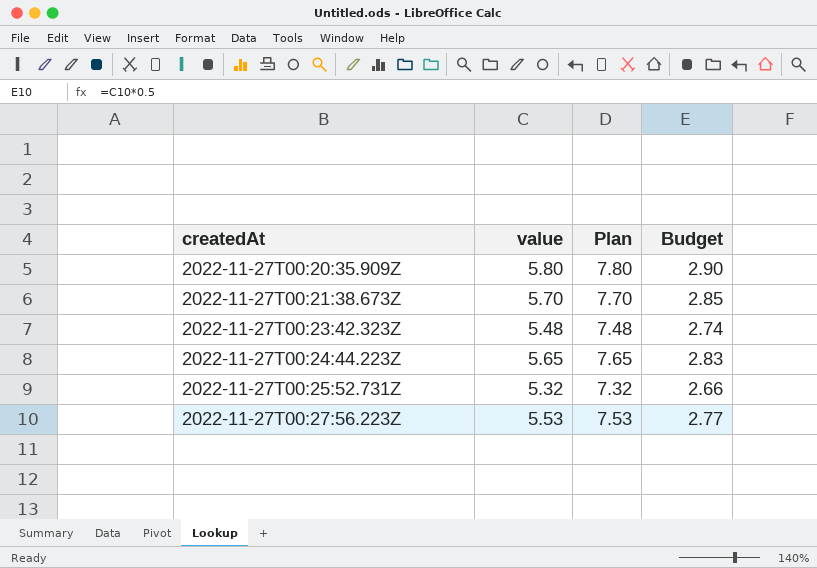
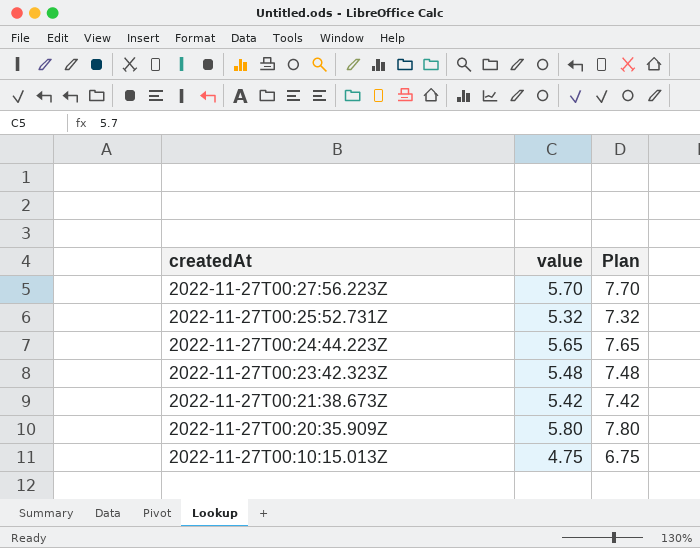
row order: createdAt ascending -> createdAt descending
column Budget | formula: [value] * 0.5 -> none
2022-11-27T00:27:56.223Z | value: 5.53 -> 5.70
2022-11-27T00:27:56.223Z | Plan: 7.53 -> 7.70
2022-11-27T00:21:38.673Z | value: 5.70 -> 5.42
2022-11-27T00:21:38.673Z | Plan: 7.70 -> 7.42
row 2022-11-27T00:10:15.013Z: none -> 4.75 | 6.75

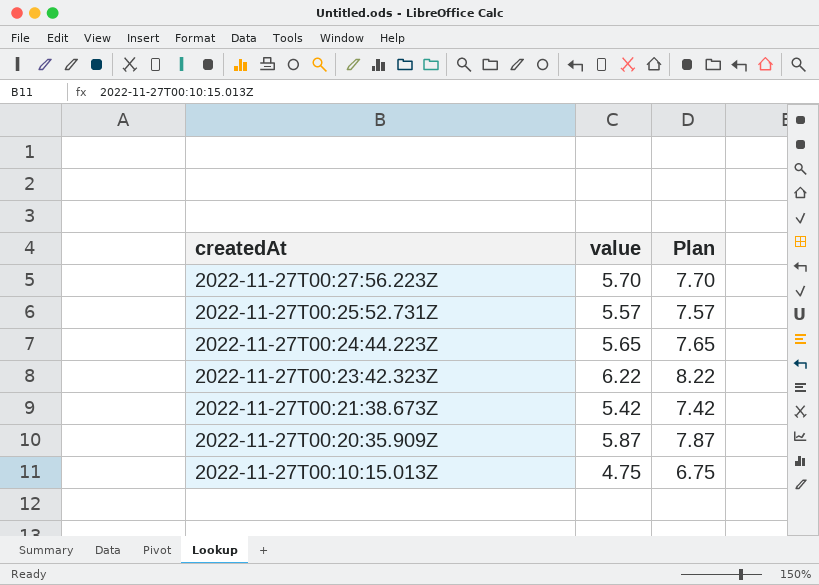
2022-11-27T00:25:52.731Z | value: 5.32 -> 5.57
2022-11-27T00:25:52.731Z | Plan: 7.32 -> 7.57
2022-11-27T00:23:42.323Z | value: 5.48 -> 6.22
2022-11-27T00:23:42.323Z | Plan: 7.48 -> 8.22
2022-11-27T00:20:35.909Z | value: 5.80 -> 5.87
2022-11-27T00:20:35.909Z | Plan: 7.80 -> 7.87

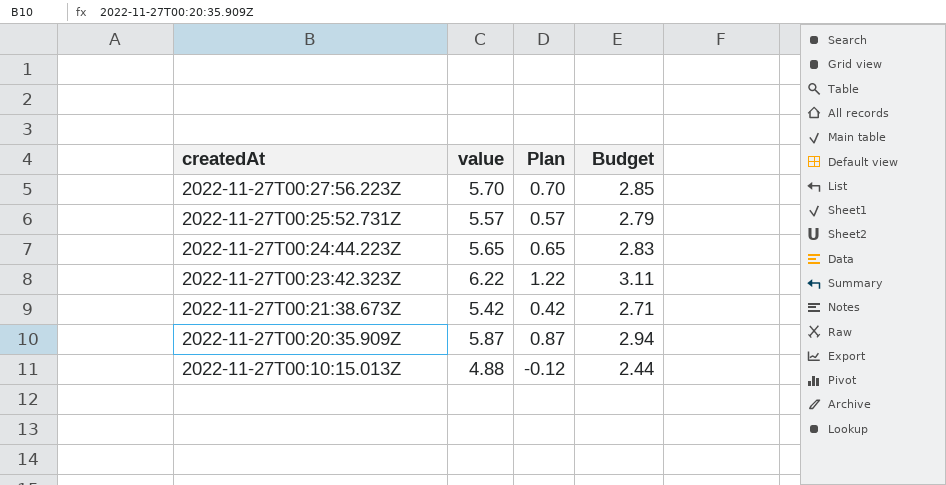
column Plan | formula: [value] + 2 -> [value] - 5
column Budget | formula: none -> [value] * 0.5
2022-11-27T00:10:15.013Z | value: 4.75 -> 4.88

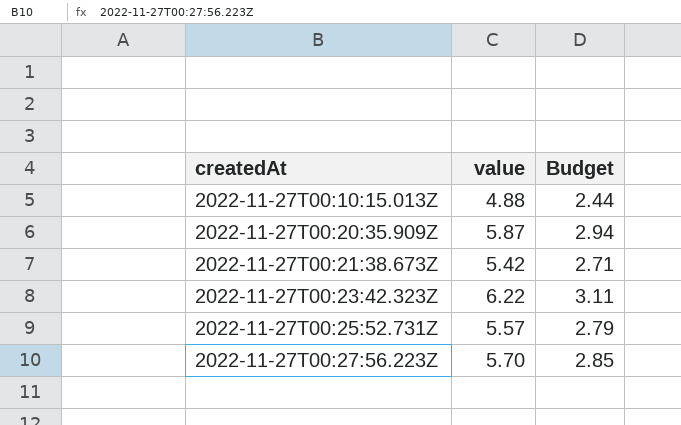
row order: createdAt descending -> createdAt ascending
column Plan | formula: [value] - 5 -> none
row 2022-11-27T00:24:44.223Z: 5.65 | 0.65 | 2.83 -> none

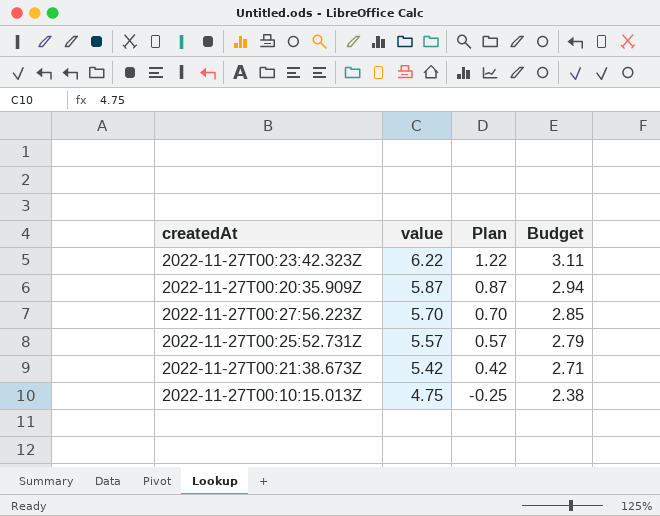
row order: createdAt ascending -> value descending
column Plan | formula: none -> [value] - 5
2022-11-27T00:10:15.013Z | value: 4.88 -> 4.75
2022-11-27T00:10:15.013Z | Budget: 2.44 -> 2.38

